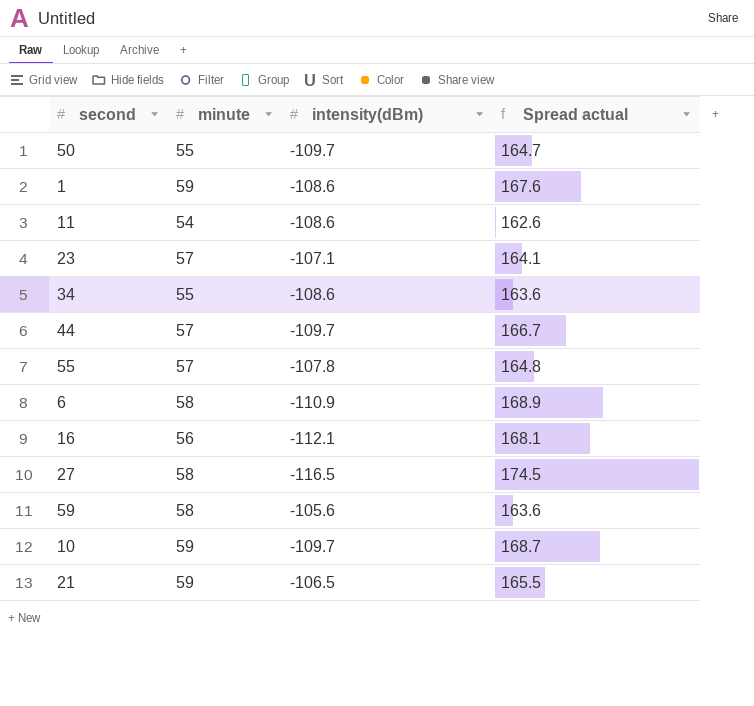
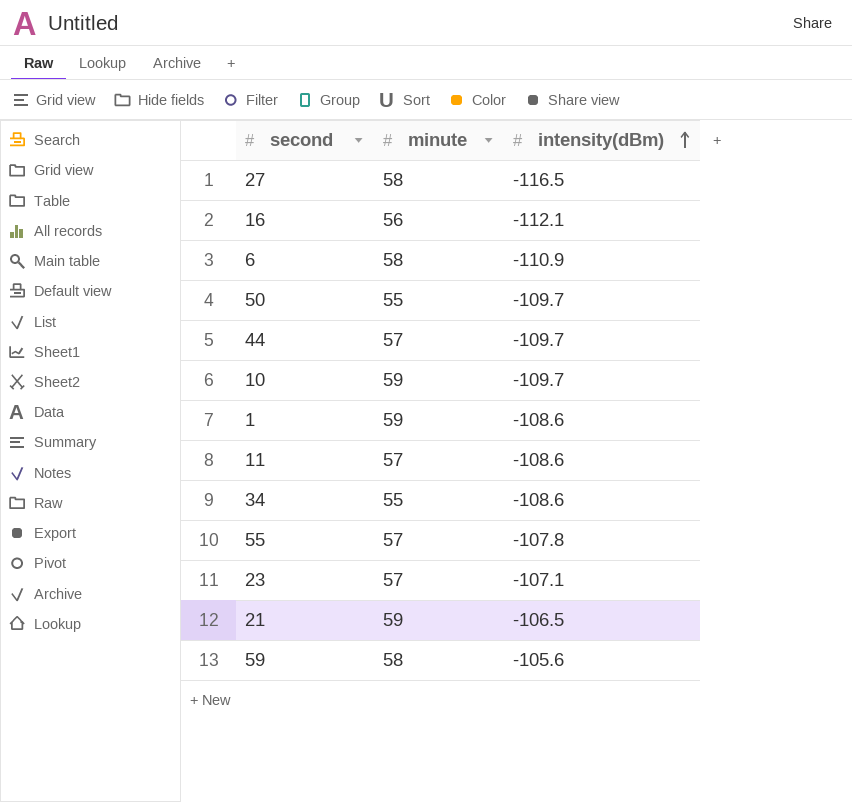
row order: none -> intensity(dBm) ascending
column Spread actual | formula: [minute] - [intensity(dBm)] -> none
11 | minute: 54 -> 57

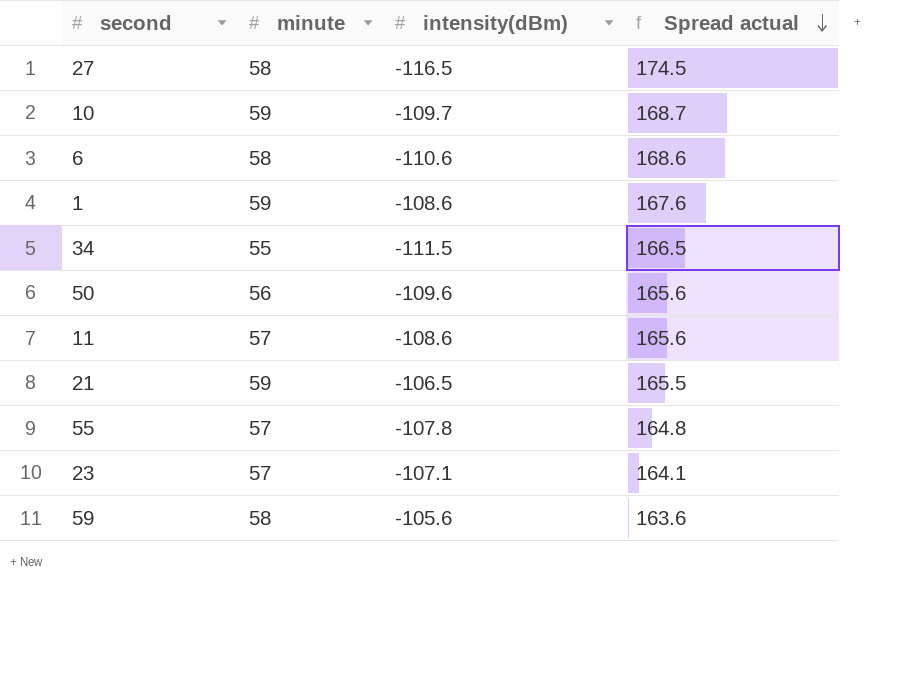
row order: intensity(dBm) ascending -> Spread actual descending
column Spread actual | formula: none -> [minute] - [intensity(dBm)]
row 16: 56 | -112.1 -> none
row 44: 57 | -109.7 -> none
6 | intensity(dBm): -110.9 -> -110.6
34 | intensity(dBm): -108.6 -> -111.5
50 | minute: 55 -> 56
50 | intensity(dBm): -109.7 -> -109.6

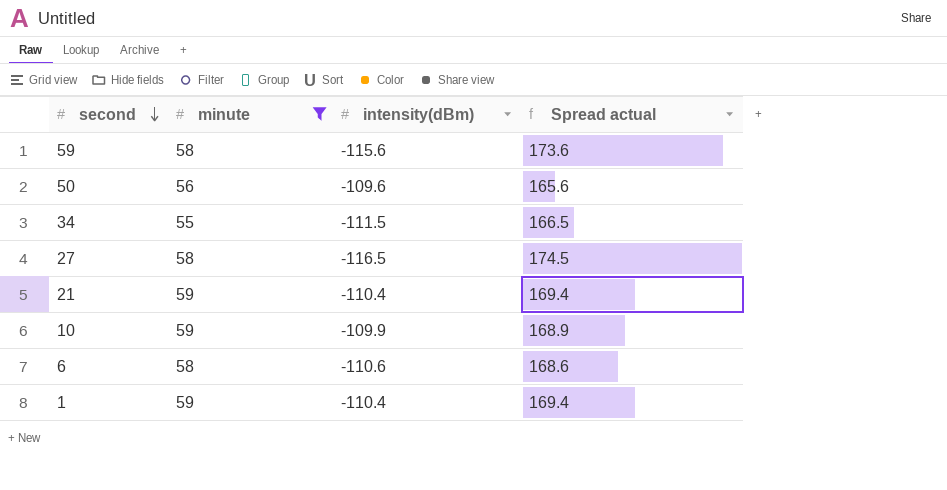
filter: none -> minute != 57
row order: Spread actual descending -> second descending
59 | intensity(dBm): -105.6 -> -115.6
59 | Spread actual: 163.6 -> 173.6
21 | intensity(dBm): -106.5 -> -110.4
21 | Spread actual: 165.5 -> 169.4
10 | intensity(dBm): -109.7 -> -109.9
10 | Spread actual: 168.7 -> 168.9
1 | intensity(dBm): -108.6 -> -110.4
1 | Spread actual: 167.6 -> 169.4

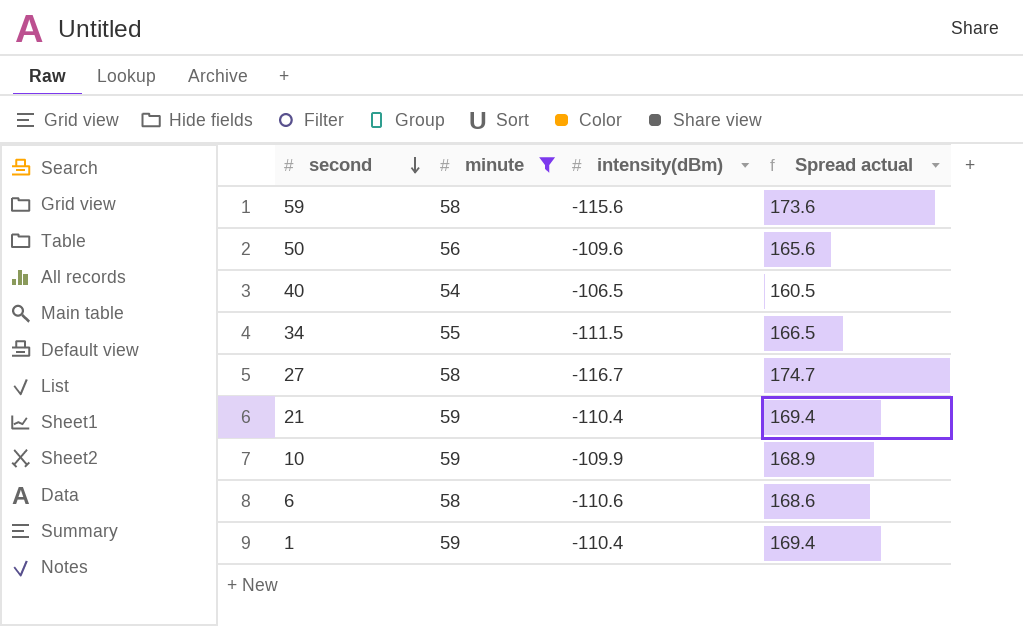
row 40: none -> 54 | -106.5 | 160.5
27 | intensity(dBm): -116.5 -> -116.7
27 | Spread actual: 174.5 -> 174.7

